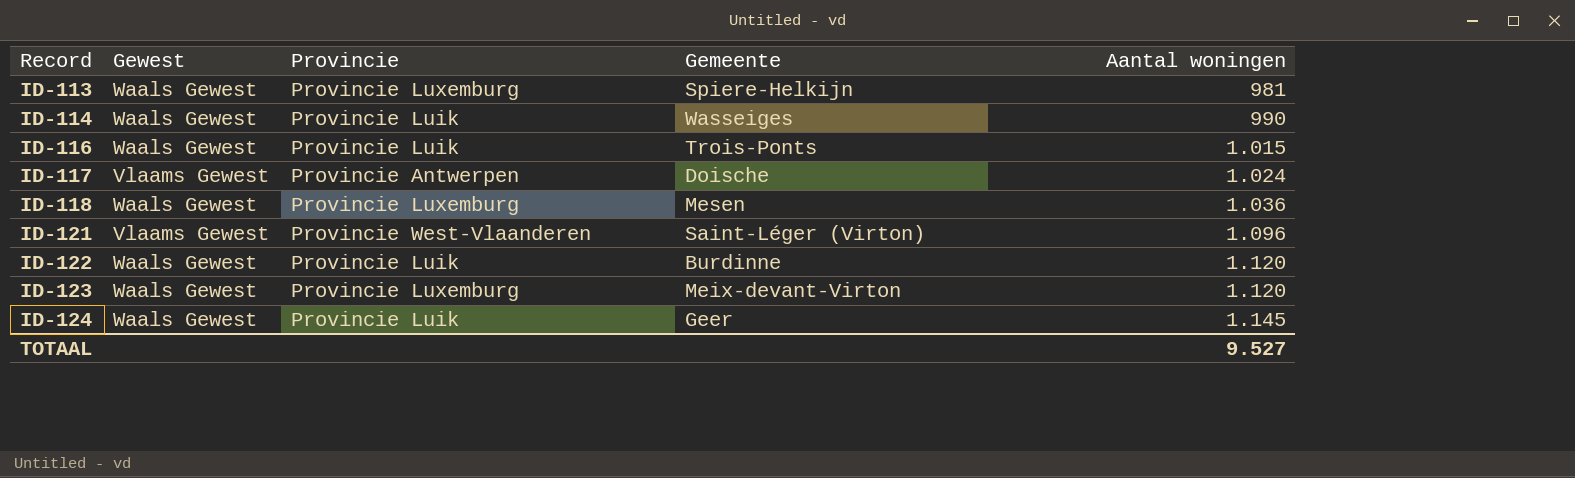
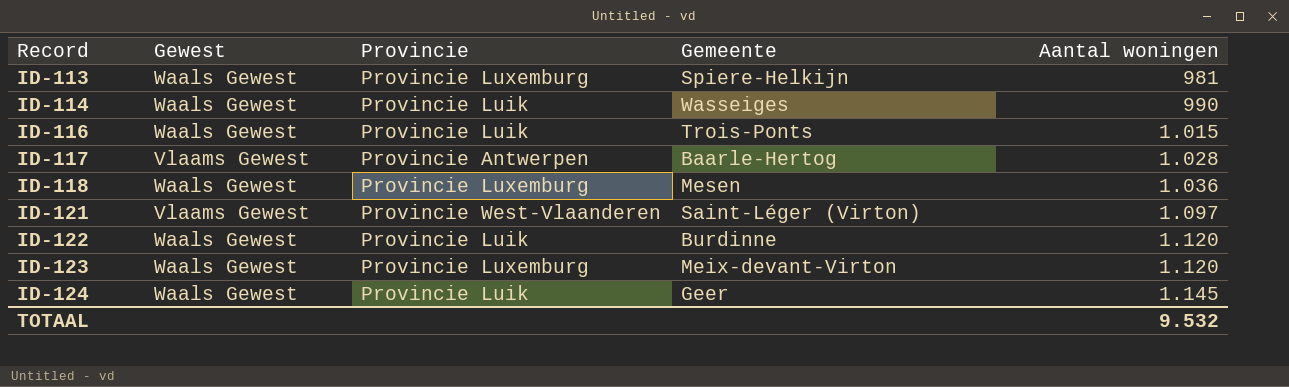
ID-117 | Gemeente: Doische -> Baarle-Hertog
ID-117 | Aantal woningen: 1.024 -> 1.028
ID-121 | Aantal woningen: 1.096 -> 1.097
TOTAAL | Aantal woningen: 9.527 -> 9.532

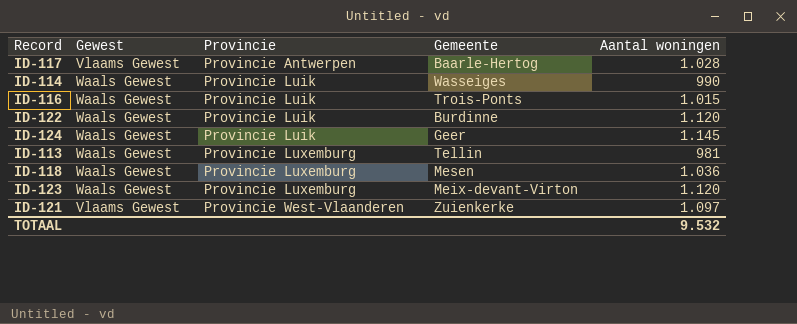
row order: Record ascending -> Provincie ascending
ID-113 | Gemeente: Spiere-Helkijn -> Tellin
ID-121 | Gemeente: Saint-Léger (Virton) -> Zuienkerke

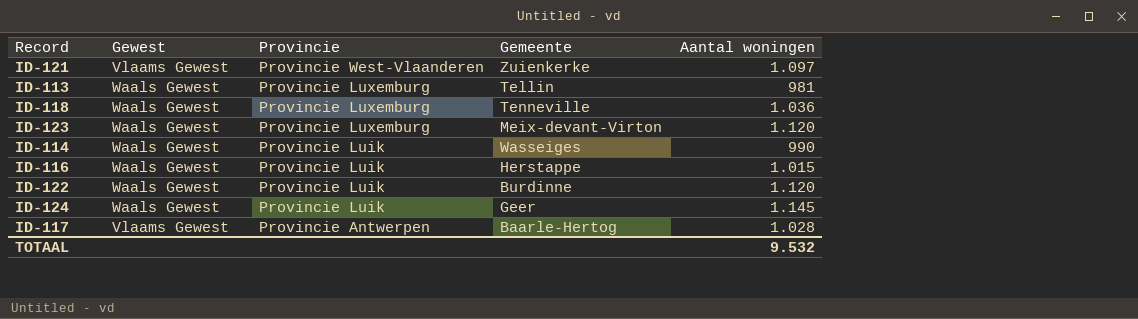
row order: Provincie ascending -> Provincie descending
ID-118 | Gemeente: Mesen -> Tenneville
ID-116 | Gemeente: Trois-Ponts -> Herstappe

